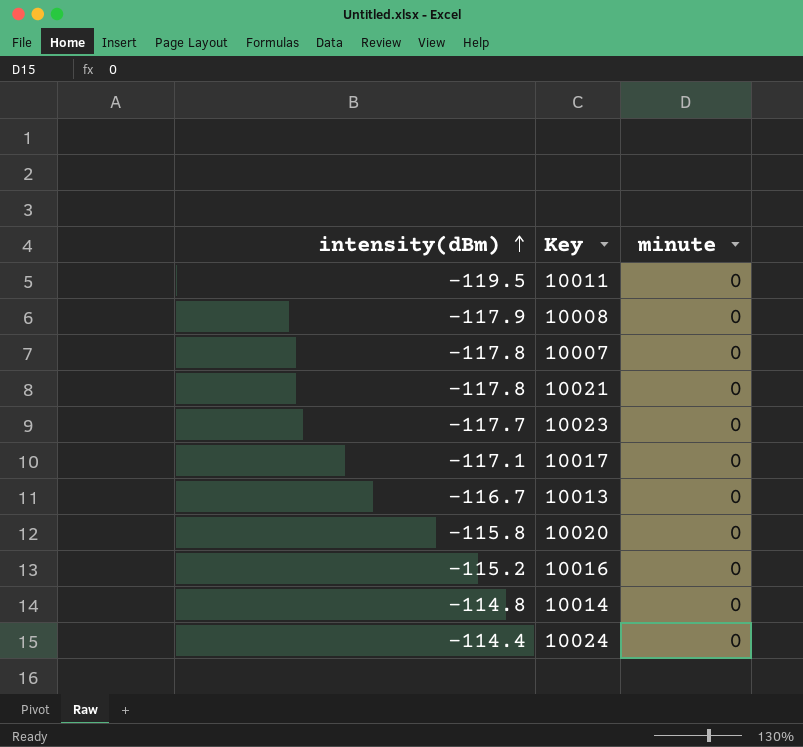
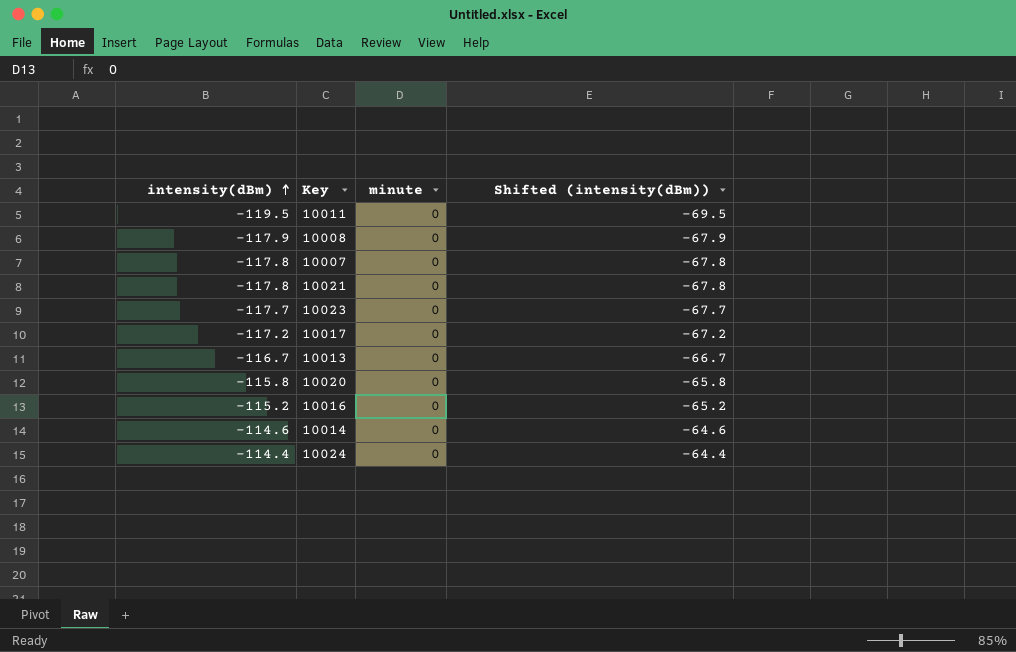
column Shifted (intensity(dBm)) | formula: none -> [intensity(dBm)] + 50
10017 | intensity(dBm): -117.1 -> -117.2
10014 | intensity(dBm): -114.8 -> -114.6

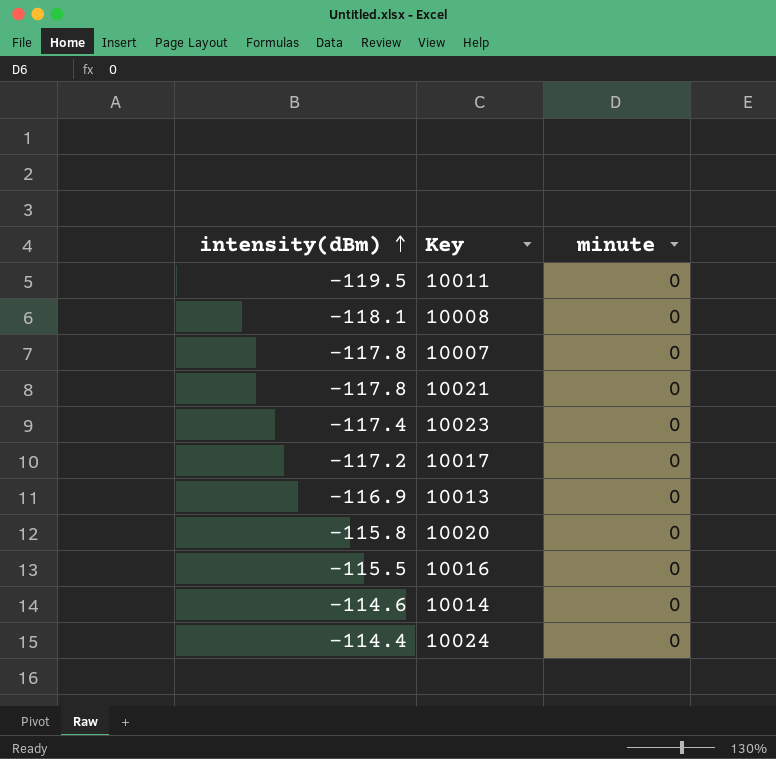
column Shifted (intensity(dBm)) | formula: [intensity(dBm)] + 50 -> none
10008 | intensity(dBm): -117.9 -> -118.1
10023 | intensity(dBm): -117.7 -> -117.4
10013 | intensity(dBm): -116.7 -> -116.9
10016 | intensity(dBm): -115.2 -> -115.5

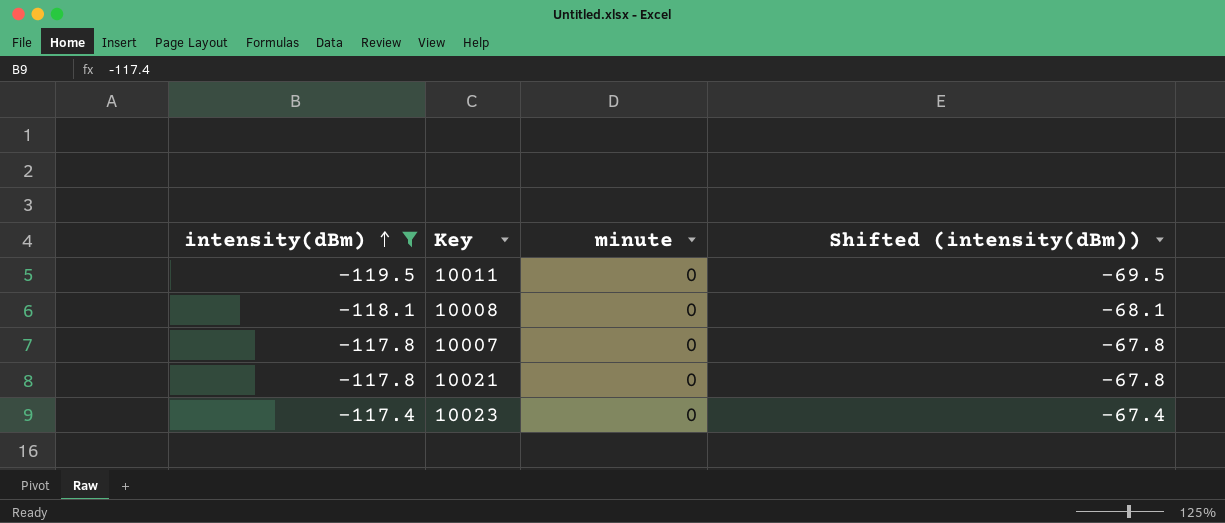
filter: none -> intensity(dBm) <= -117.4
column Shifted (intensity(dBm)) | formula: none -> [intensity(dBm)] + 50

